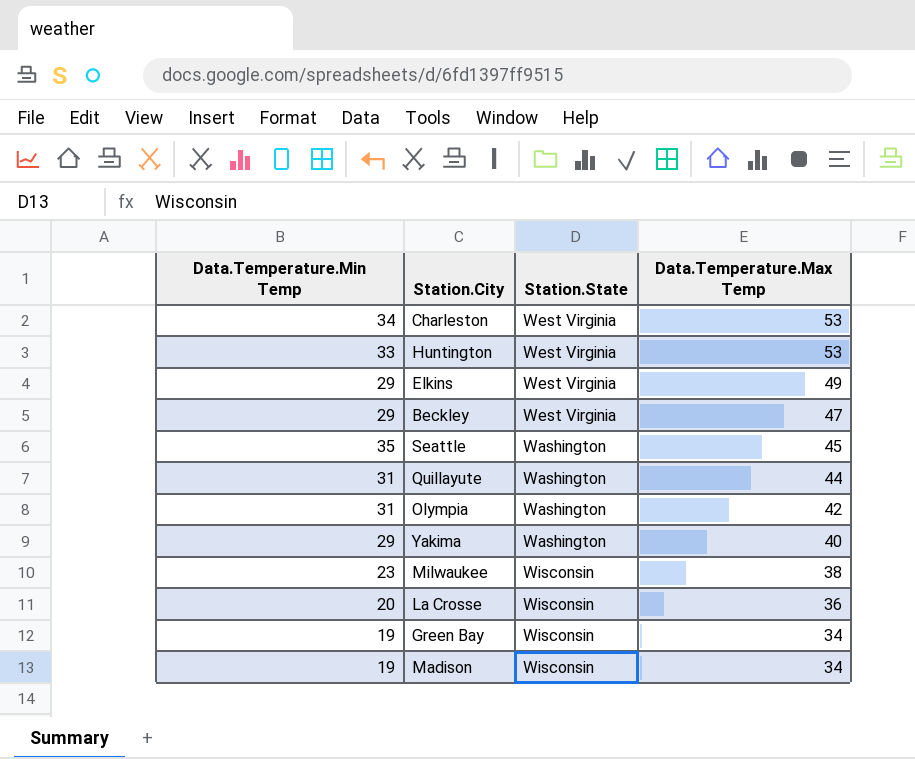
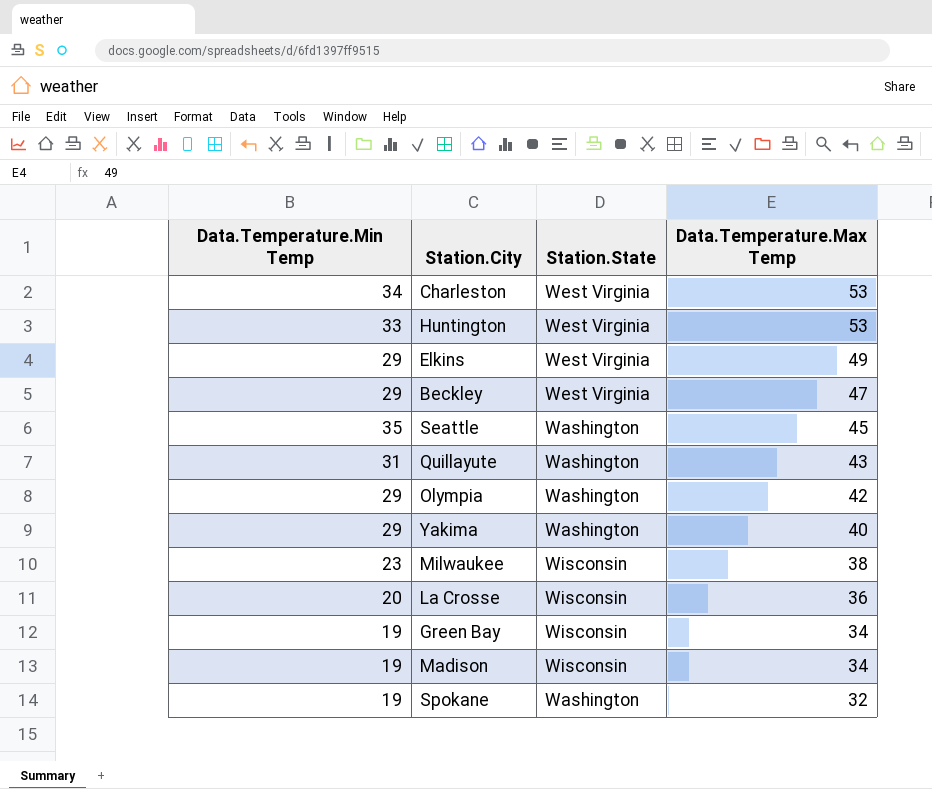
Quillayute | Data.Temperature.Max Temp: 44 -> 43
Olympia | Data.Temperature.Min Temp: 31 -> 29
row Spokane: none -> 19 | Washington | 32

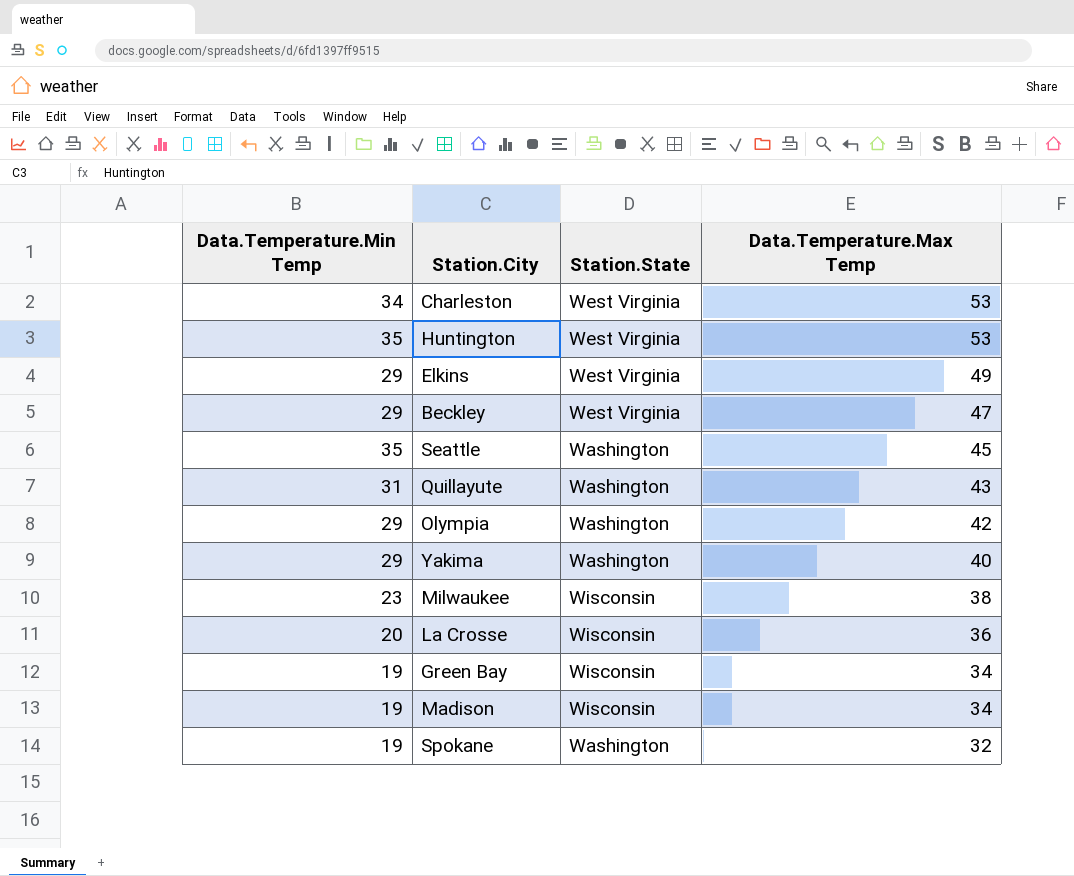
Huntington | Data.Temperature.Min Temp: 33 -> 35

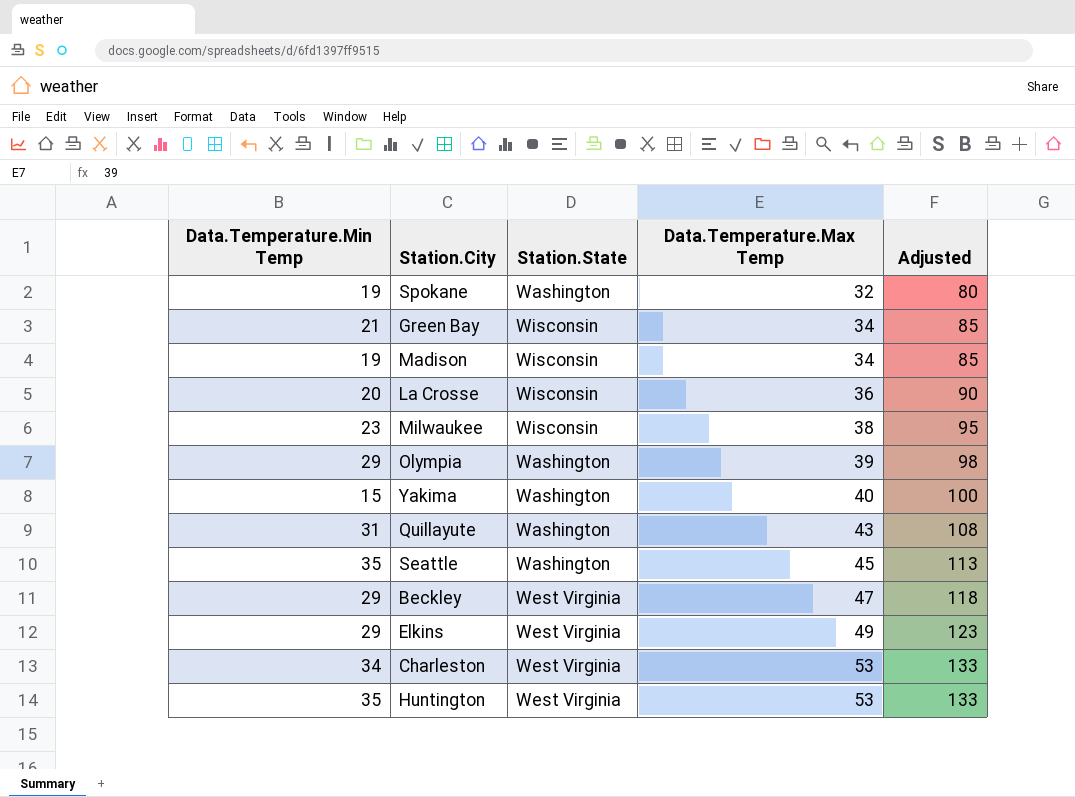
row order: Data.Temperature.Max Temp descending -> Data.Temperature.Max Temp ascending
column Adjusted | formula: none -> [Data.Temperature.Max Temp] * 2.5
Green Bay | Data.Temperature.Min Temp: 19 -> 21
Olympia | Data.Temperature.Max Temp: 42 -> 39
Yakima | Data.Temperature.Min Temp: 29 -> 15

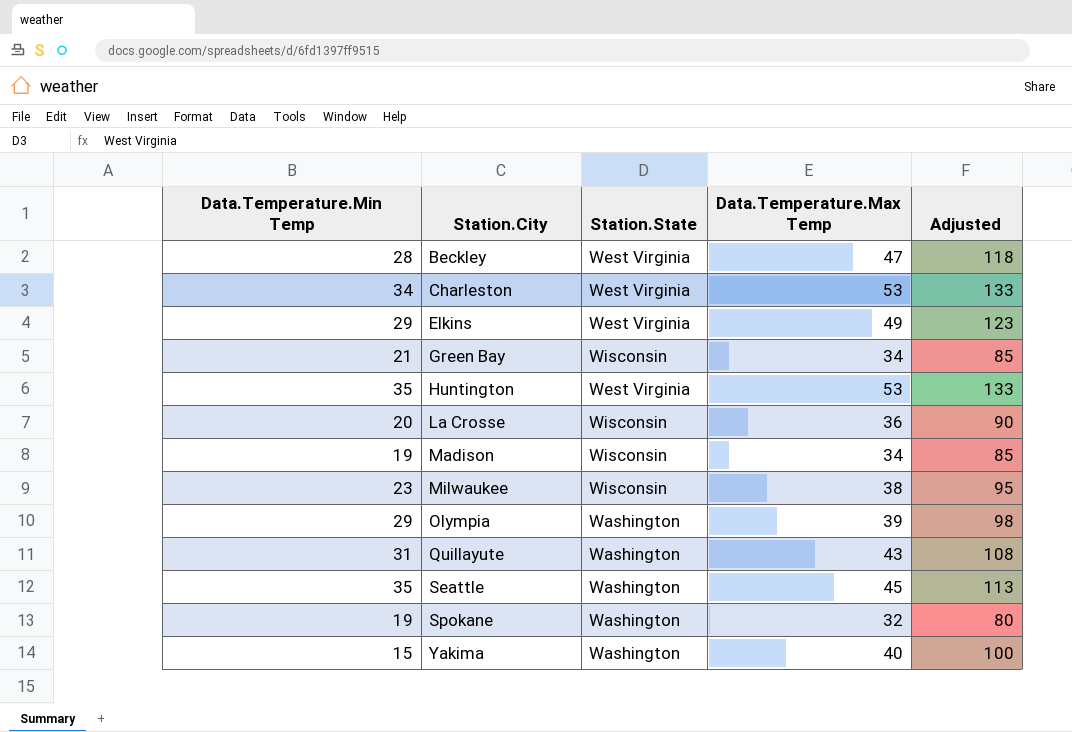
row order: Data.Temperature.Max Temp ascending -> Station.City ascending
Beckley | Data.Temperature.Min Temp: 29 -> 28

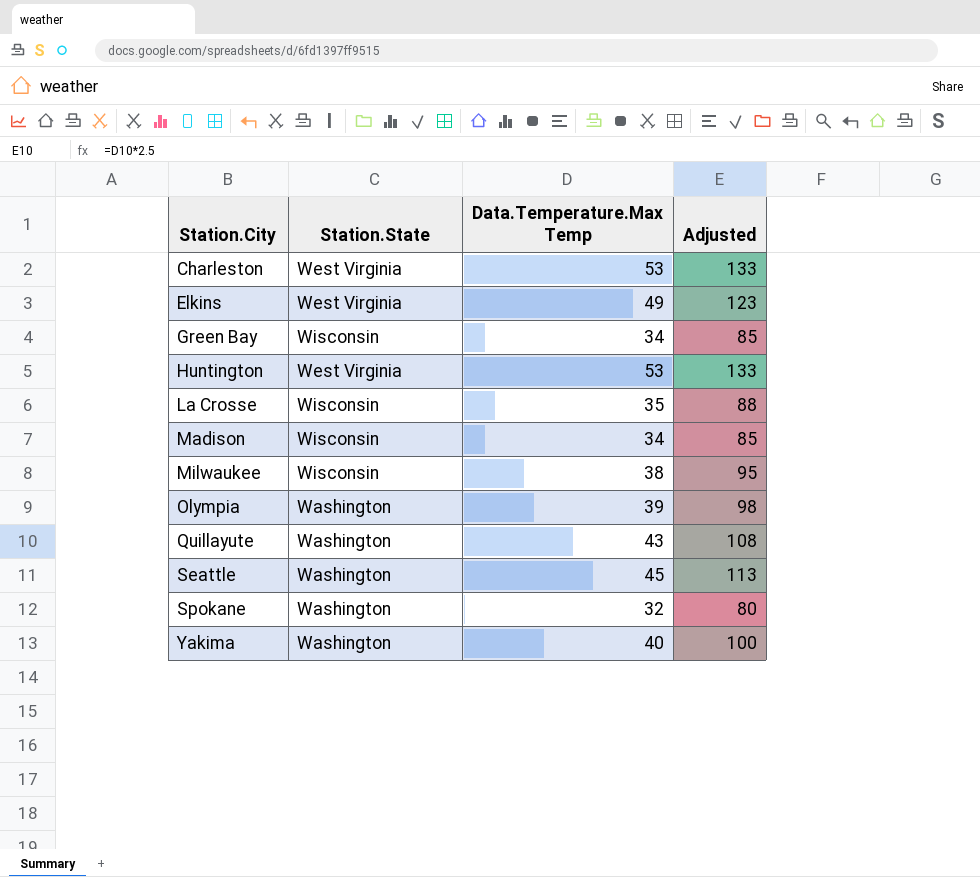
column Data.Temperature.Min Temp | position: 1 -> none
row Beckley: 28 | West Virginia | 47 | 118 -> none
La Crosse | Data.Temperature.Max Temp: 36 -> 35
La Crosse | Adjusted: 90 -> 88

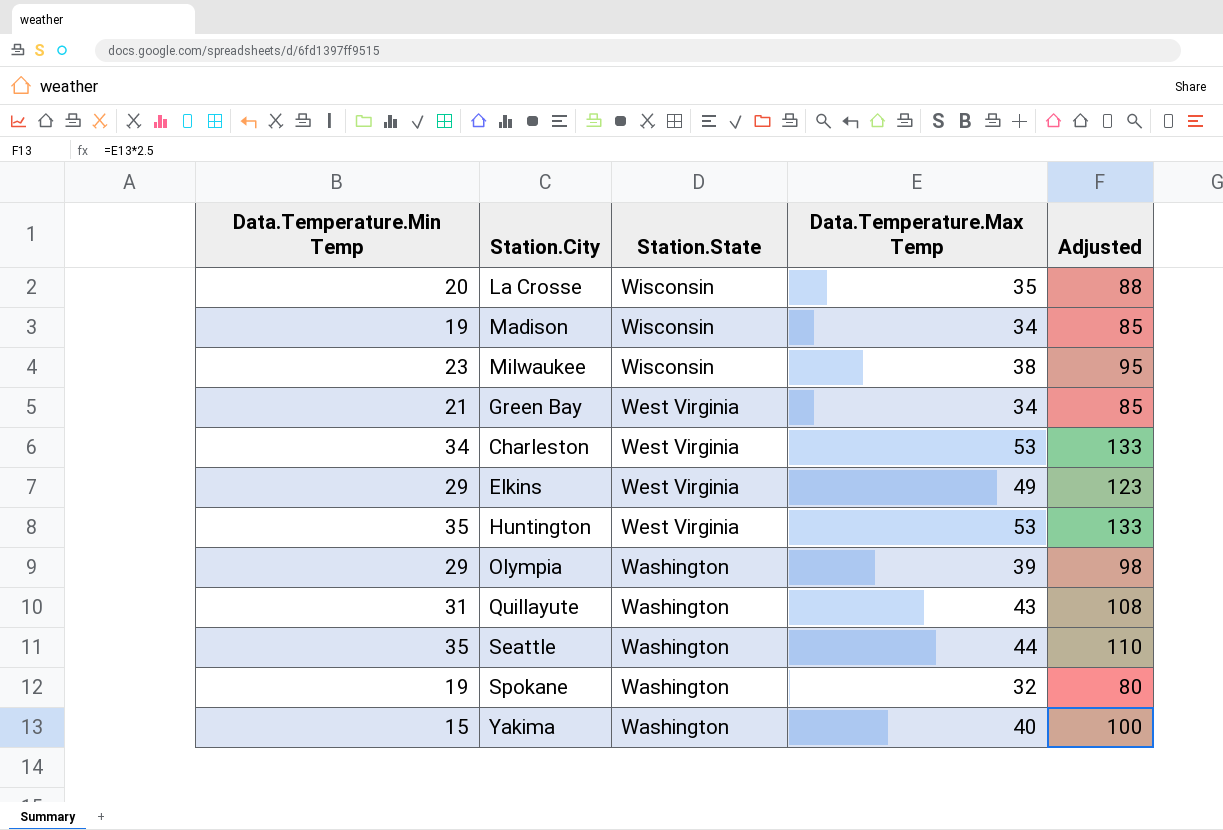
row order: Station.City ascending -> Station.State descending
column Data.Temperature.Min Temp | position: none -> 1
Green Bay | Station.State: Wisconsin -> West Virginia
Seattle | Data.Temperature.Max Temp: 45 -> 44
Seattle | Adjusted: 113 -> 110

